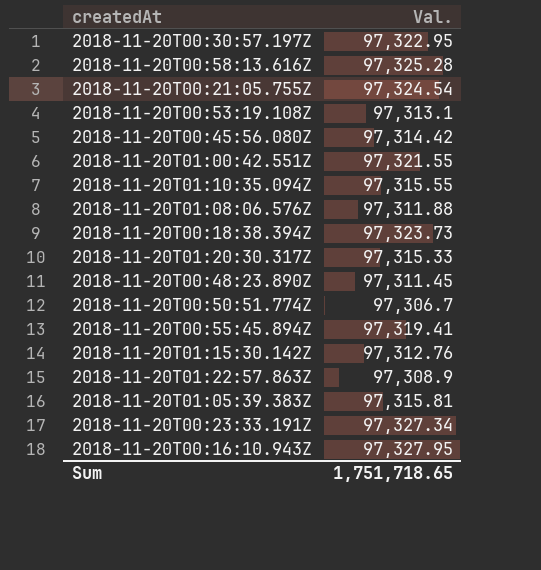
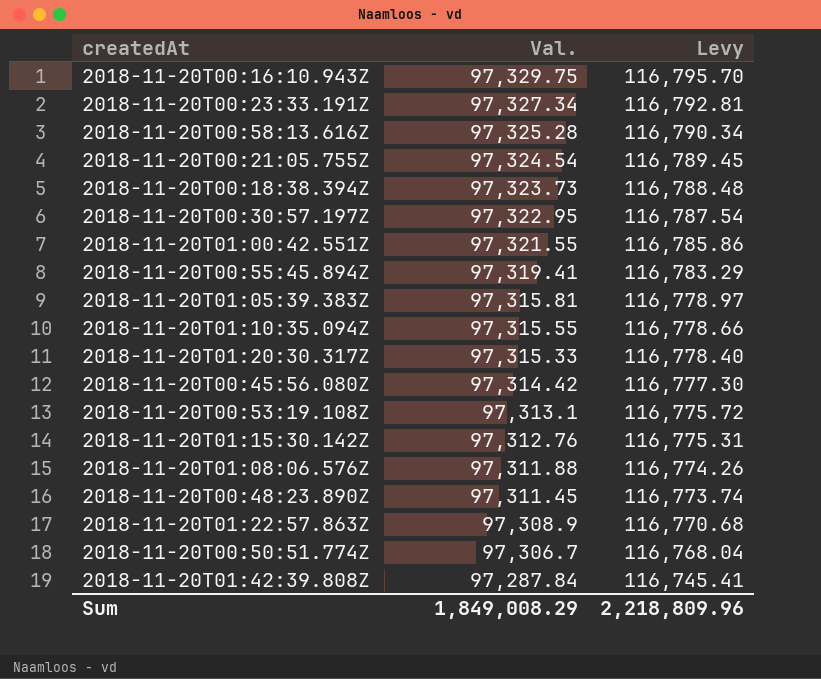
row order: none -> Val. descending
column Levy | formula: none -> [Val.] * 1.2
2018-11-20T00:16:10.943Z | Val.: 97,327.95 -> 97,329.75
row 2018-11-20T01:42:39.808Z: none -> 97,287.84 | 116,745.41
Sum | Val.: 1,751,718.65 -> 1,849,008.29

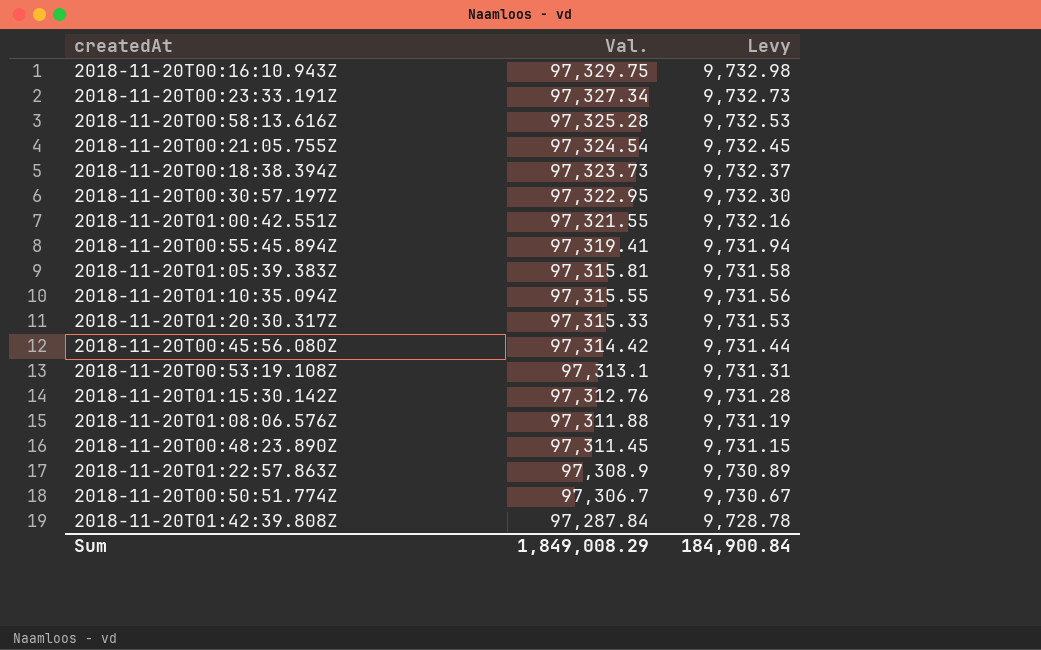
column Levy | formula: [Val.] * 1.2 -> [Val.] * 0.1
Sum | Levy: 2,218,809.96 -> 184,900.84

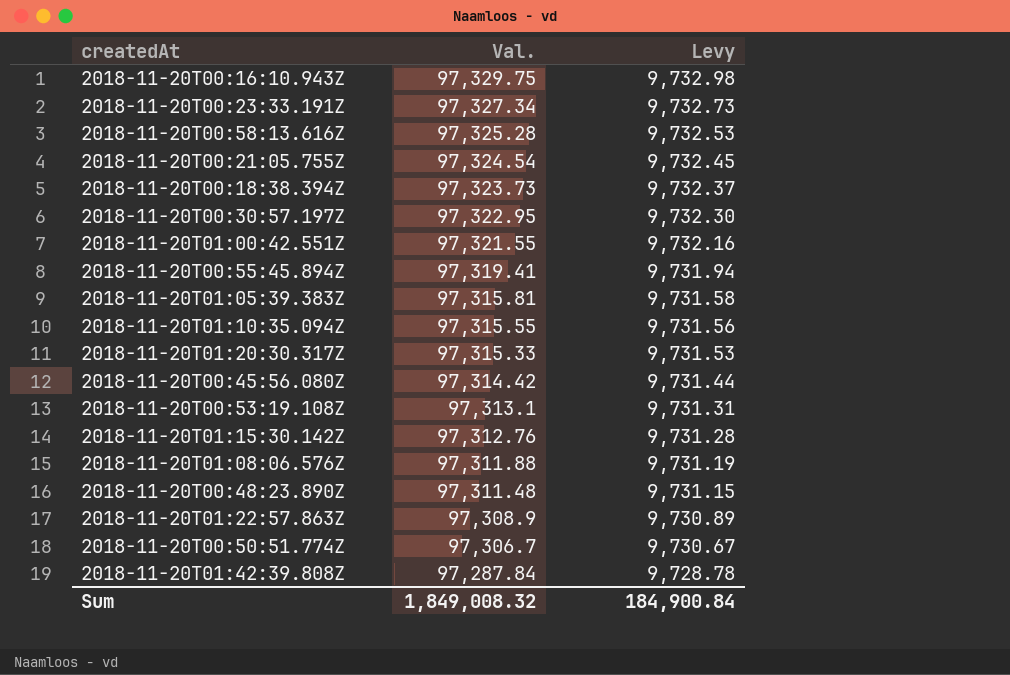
2018-11-20T00:48:23.890Z | Val.: 97,311.45 -> 97,311.48
Sum | Val.: 1,849,008.29 -> 1,849,008.32

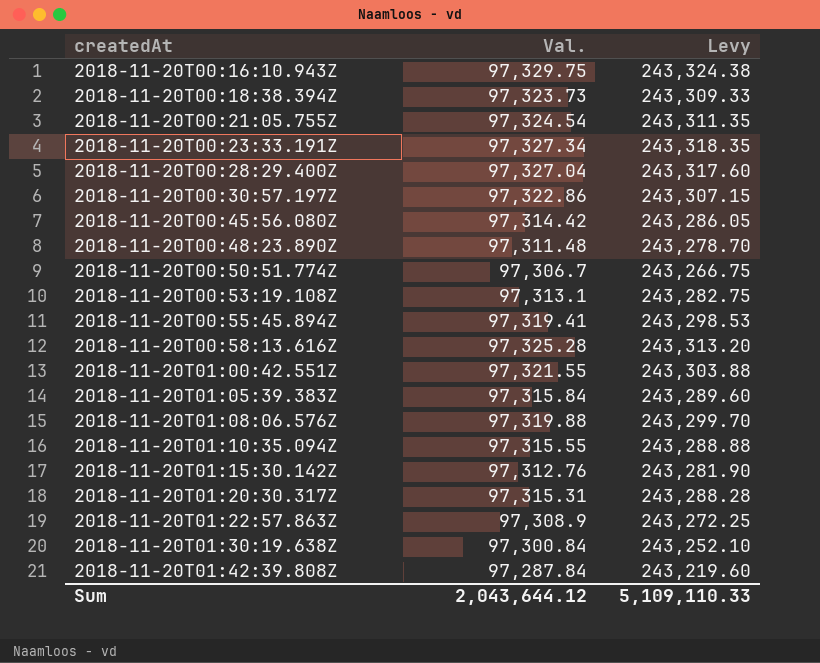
row order: Val. descending -> createdAt ascending
column Levy | formula: [Val.] * 0.1 -> [Val.] * 2.5
row 2018-11-20T00:28:29.400Z: none -> 97,327.04 | 243,317.60
2018-11-20T00:30:57.197Z | Val.: 97,322.95 -> 97,322.86
2018-11-20T01:05:39.383Z | Val.: 97,315.81 -> 97,315.84
2018-11-20T01:08:06.576Z | Val.: 97,311.88 -> 97,319.88
2018-11-20T01:20:30.317Z | Val.: 97,315.33 -> 97,315.31
row 2018-11-20T01:30:19.638Z: none -> 97,300.84 | 243,252.10
Sum | Val.: 1,849,008.32 -> 2,043,644.12
Sum | Levy: 184,900.84 -> 5,109,110.33

